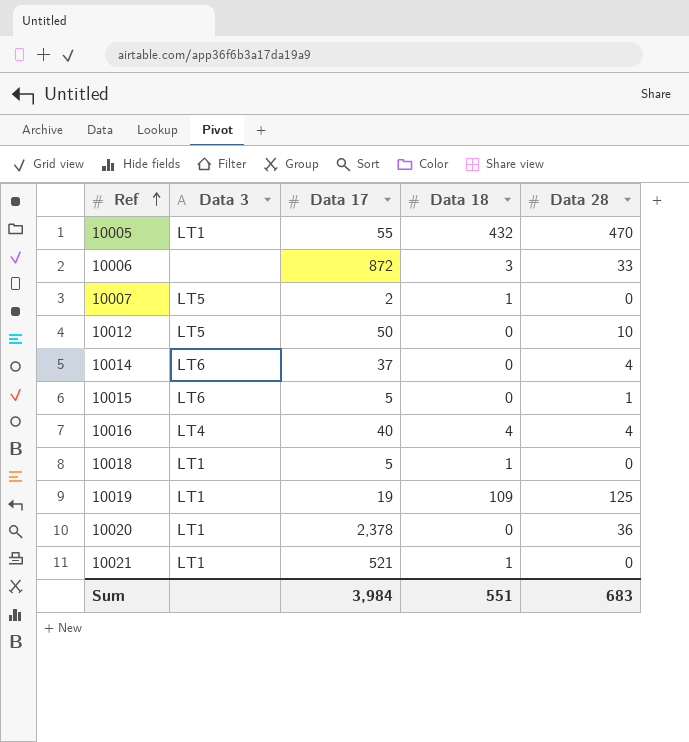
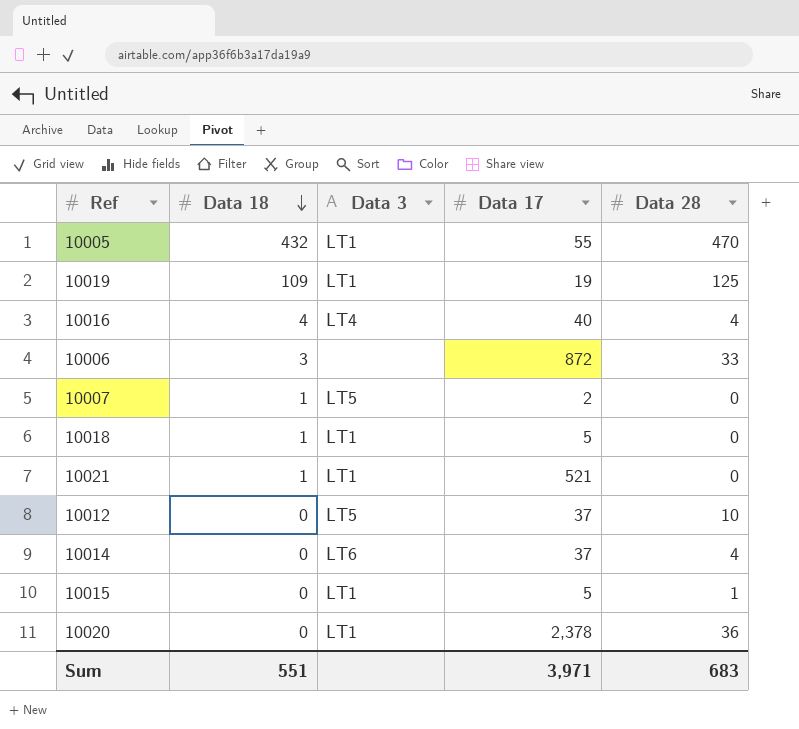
row order: Ref ascending -> Data 18 descending
column Data 18 | position: 4 -> 2
10012 | Data 17: 50 -> 37
10015 | Data 3: LT6 -> LT1
Sum | Data 17: 3,984 -> 3,971

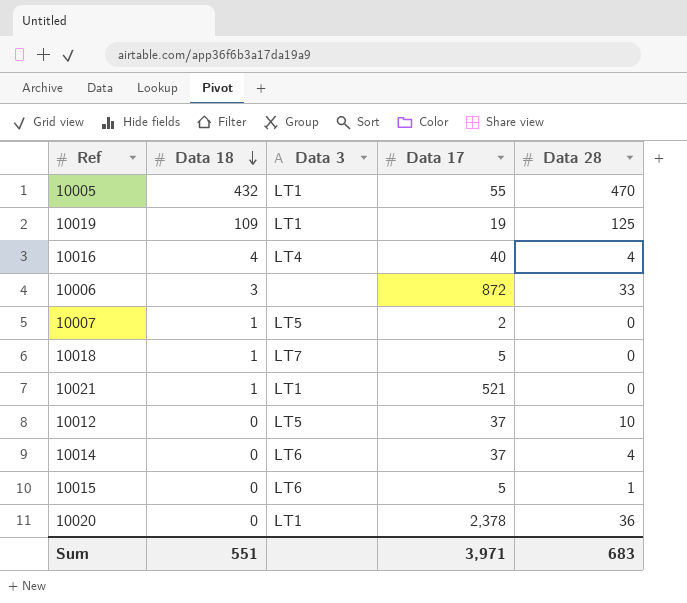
10018 | Data 3: LT1 -> LT7
10015 | Data 3: LT1 -> LT6

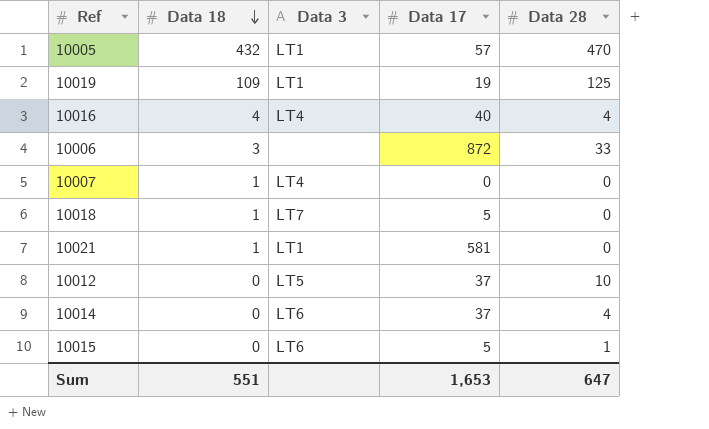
row 10020: 0 | LT1 | 2,378 | 36 -> none
10005 | Data 17: 55 -> 57
10007 | Data 3: LT5 -> LT4
10007 | Data 17: 2 -> 0
10021 | Data 17: 521 -> 581
Sum | Data 17: 3,971 -> 1,653
Sum | Data 28: 683 -> 647

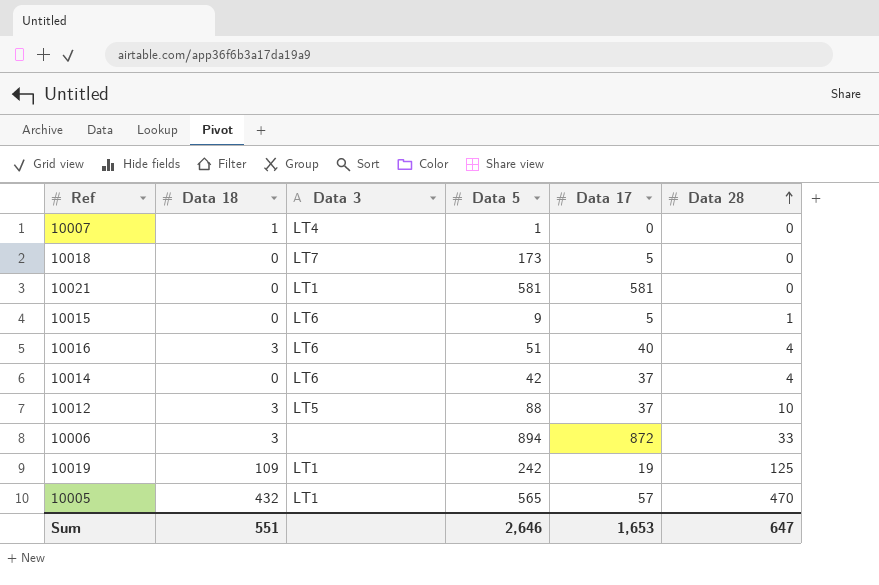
row order: Data 18 descending -> Data 28 ascending
column Data 5 | position: none -> 4
10018 | Data 18: 1 -> 0
10021 | Data 18: 1 -> 0
10016 | Data 18: 4 -> 3
10016 | Data 3: LT4 -> LT6
10012 | Data 18: 0 -> 3

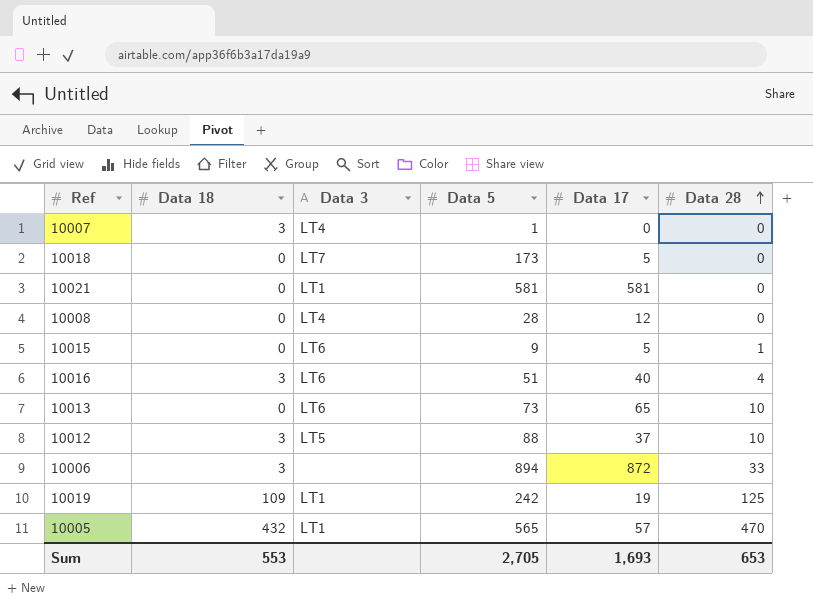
row 10014: 0 | LT6 | 42 | 37 | 4 -> none
10007 | Data 18: 1 -> 3
row 10008: none -> 0 | LT4 | 28 | 12 | 0
row 10013: none -> 0 | LT6 | 73 | 65 | 10
Sum | Data 18: 551 -> 553
Sum | Data 5: 2,646 -> 2,705
Sum | Data 17: 1,653 -> 1,693
Sum | Data 28: 647 -> 653

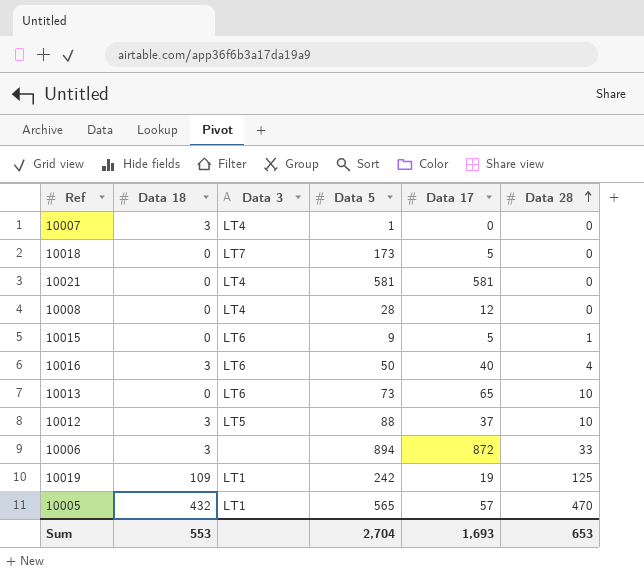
10021 | Data 3: LT1 -> LT4
10016 | Data 5: 51 -> 50
Sum | Data 5: 2,705 -> 2,704

